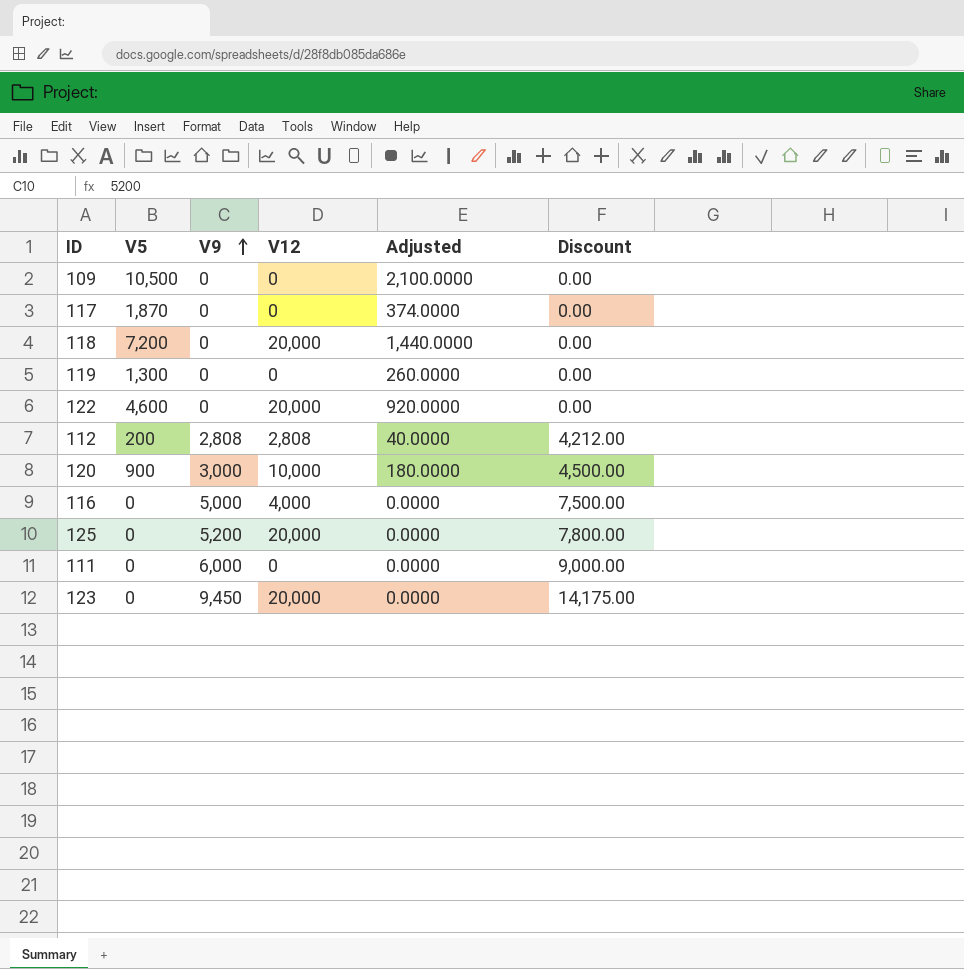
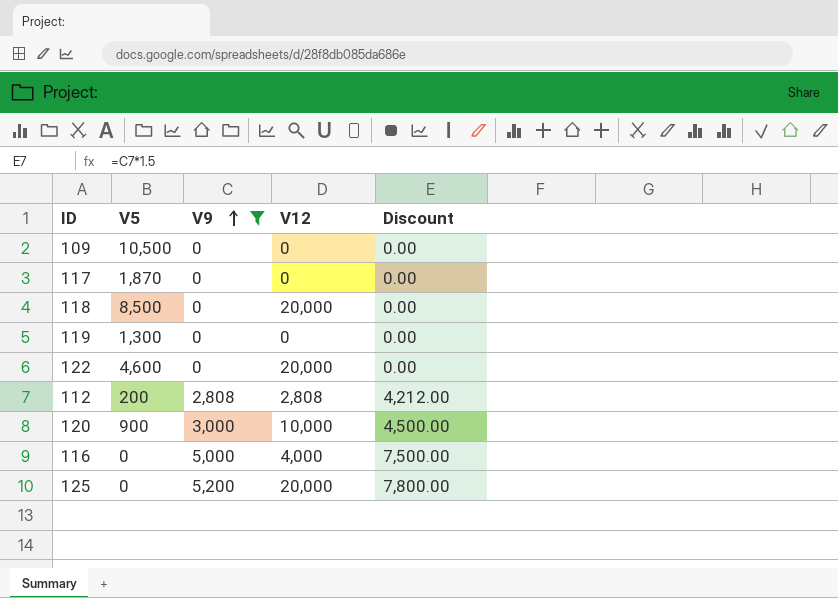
filter: none -> V9 <= 5,200
column Adjusted | formula: [V5] * 0.2 -> none
118 | V5: 7,200 -> 8,500

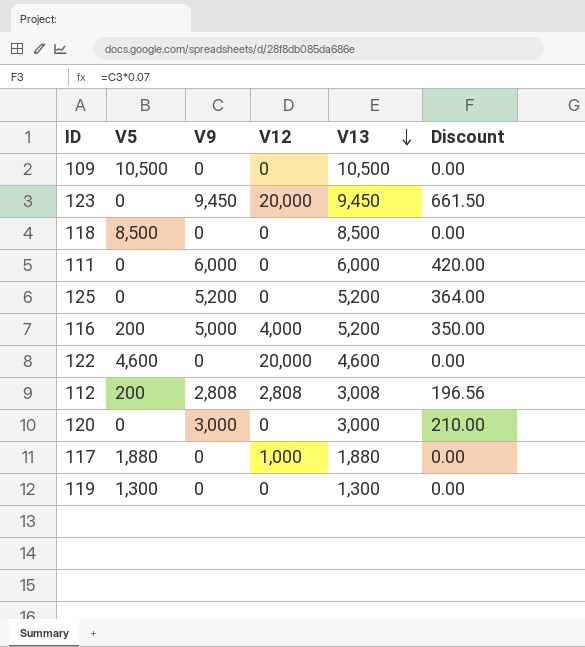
filter: V9 <= 5,200 -> none
row order: V9 ascending -> V13 descending
column V13 | formula: none -> [V5] + [V9]
column Discount | formula: [V9] * 1.5 -> [V9] * 0.07
118 | V12: 20,000 -> 0
125 | V12: 20,000 -> 0
116 | V5: 0 -> 200
120 | V5: 900 -> 0
120 | V12: 10,000 -> 0
117 | V5: 1,870 -> 1,880
117 | V12: 0 -> 1,000

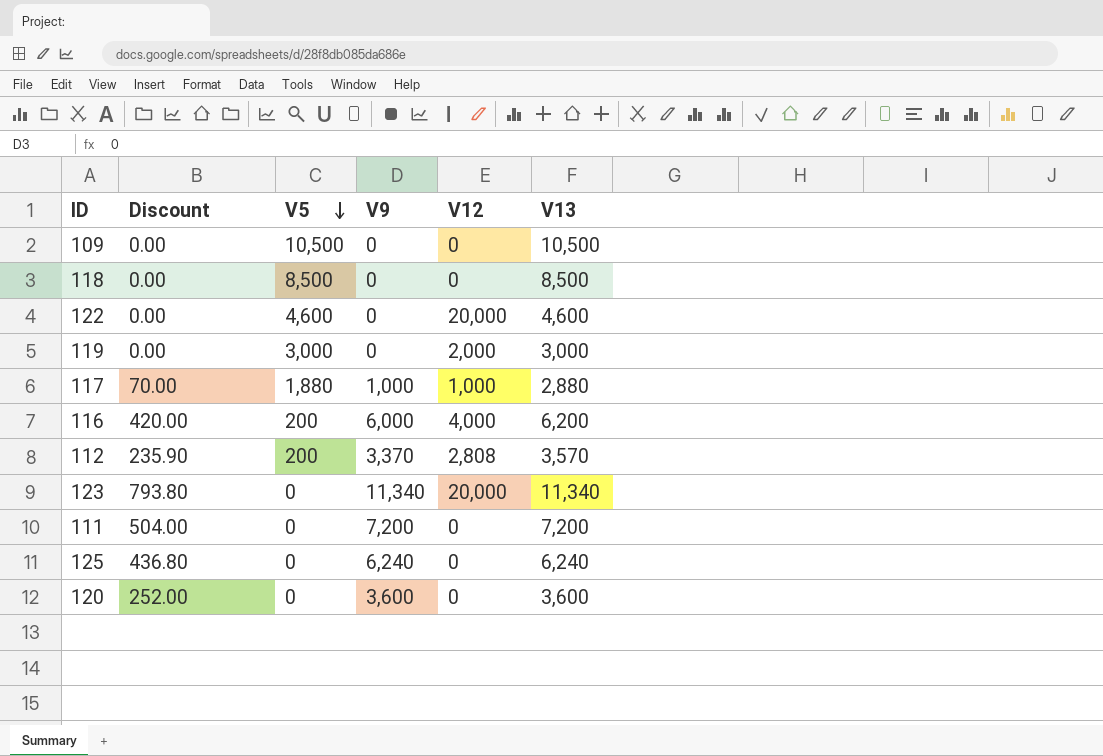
row order: V13 descending -> V5 descending
column Discount | position: 6 -> 2
119 | V5: 1,300 -> 3,000
119 | V12: 0 -> 2,000
119 | V13: 1,300 -> 3,000
117 | Discount: 0.00 -> 70.00
117 | V9: 0 -> 1,000
117 | V13: 1,880 -> 2,880
116 | Discount: 350.00 -> 420.00
116 | V9: 5,000 -> 6,000
116 | V13: 5,200 -> 6,200
112 | Discount: 196.56 -> 235.90
112 | V9: 2,808 -> 3,370
112 | V13: 3,008 -> 3,570
123 | Discount: 661.50 -> 793.80
123 | V9: 9,450 -> 11,340
123 | V13: 9,450 -> 11,340
111 | Discount: 420.00 -> 504.00
111 | V9: 6,000 -> 7,200
111 | V13: 6,000 -> 7,200
125 | Discount: 364.00 -> 436.80
125 | V9: 5,200 -> 6,240
125 | V13: 5,200 -> 6,240
120 | Discount: 210.00 -> 252.00
120 | V9: 3,000 -> 3,600
120 | V13: 3,000 -> 3,600

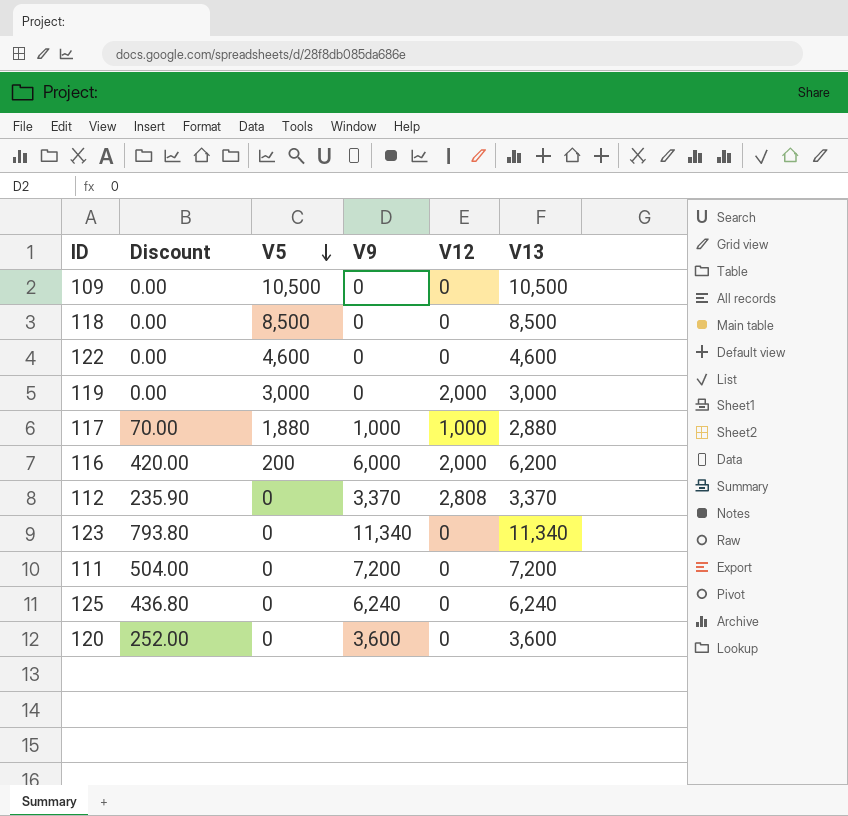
122 | V12: 20,000 -> 0
116 | V12: 4,000 -> 2,000
112 | V5: 200 -> 0
112 | V13: 3,570 -> 3,370
123 | V12: 20,000 -> 0

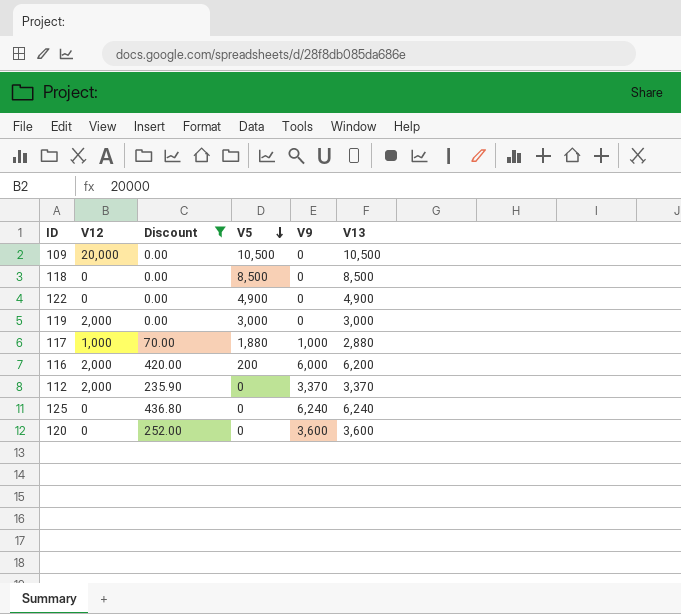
filter: none -> Discount <= 436.80
column V12 | position: 5 -> 2
109 | V12: 0 -> 20,000
122 | V5: 4,600 -> 4,900
122 | V13: 4,600 -> 4,900
112 | V12: 2,808 -> 2,000

